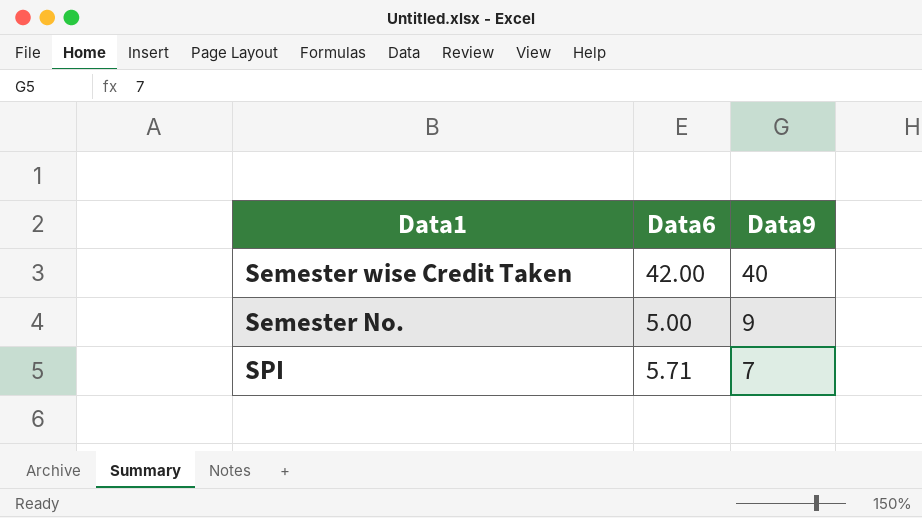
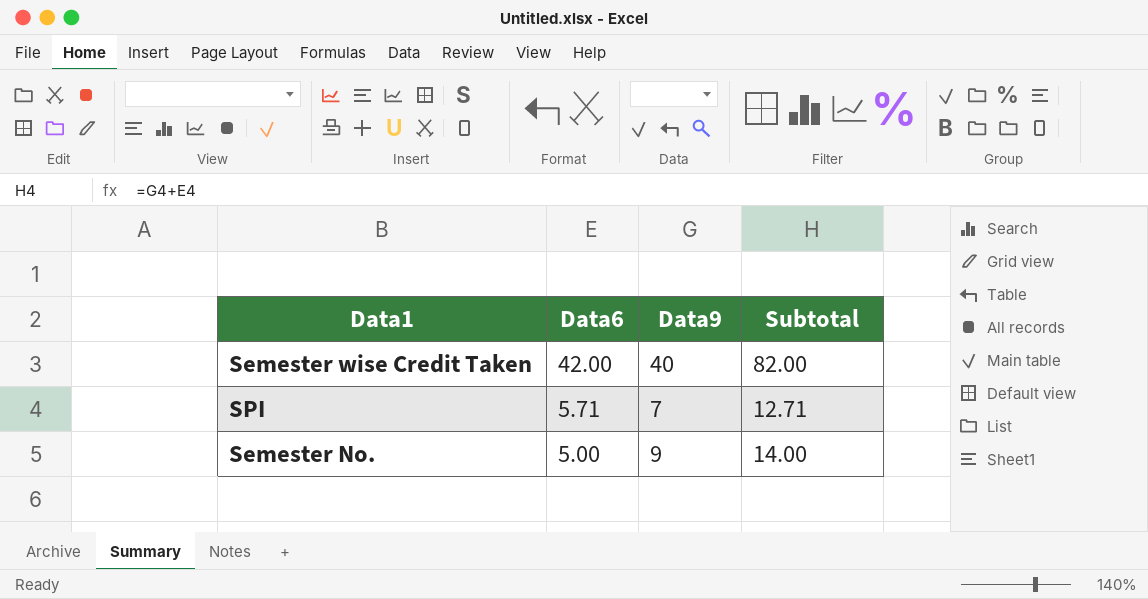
row order: Data9 descending -> Data6 descending
column Subtotal | formula: none -> [Data6] + [Data9]

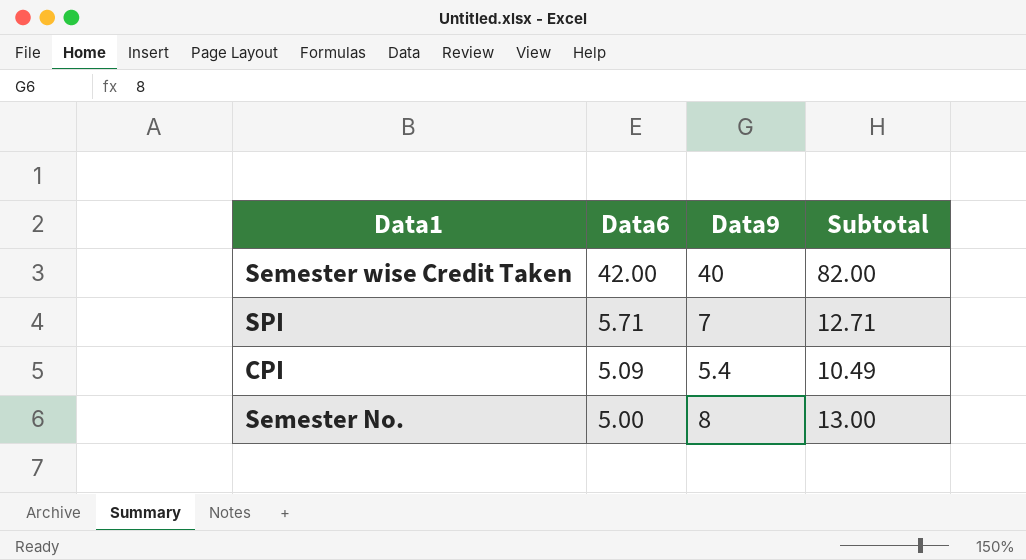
row CPI: none -> 5.09 | 5.4 | 10.49
Semester No. | Data9: 9 -> 8
Semester No. | Subtotal: 14.00 -> 13.00

